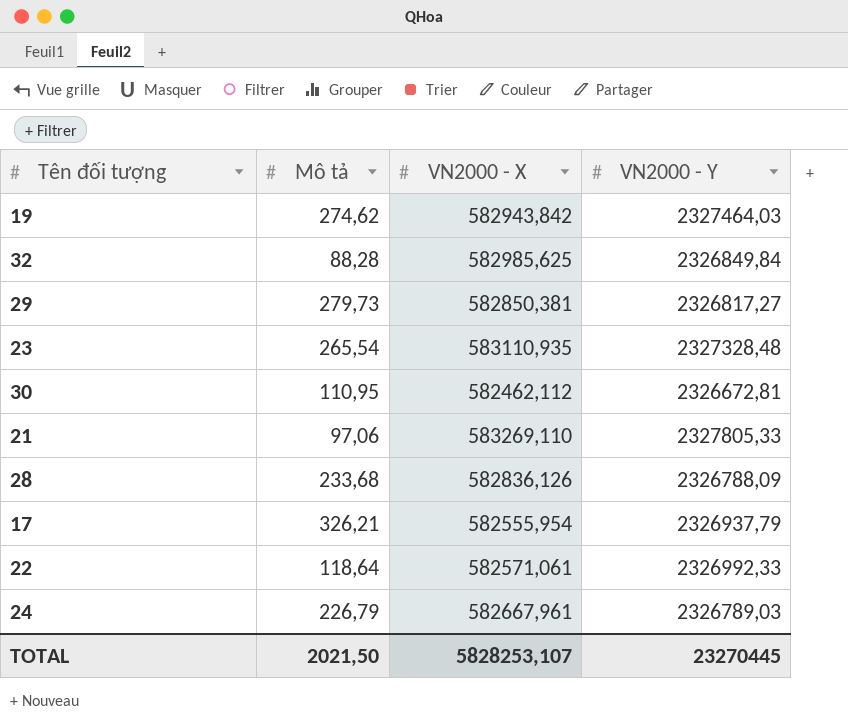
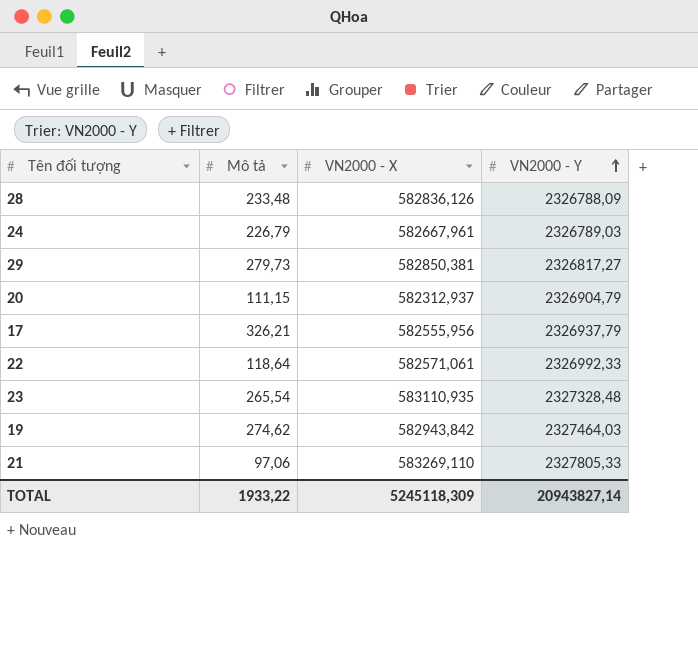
row order: none -> VN2000 - Y ascending
row 32: 88,28 | 582985,625 | 2326849,84 -> none
row 30: 110,95 | 582462,112 | 2326672,81 -> none
28 | Mô tả: 233,68 -> 233,48
row 20: none -> 111,15 | 582312,937 | 2326904,79
17 | VN2000 - X: 582555,954 -> 582555,956
TOTAL | Mô tả: 2021,50 -> 1933,22
TOTAL | VN2000 - X: 5828253,107 -> 5245118,309
TOTAL | VN2000 - Y: 23270445 -> 20943827,14

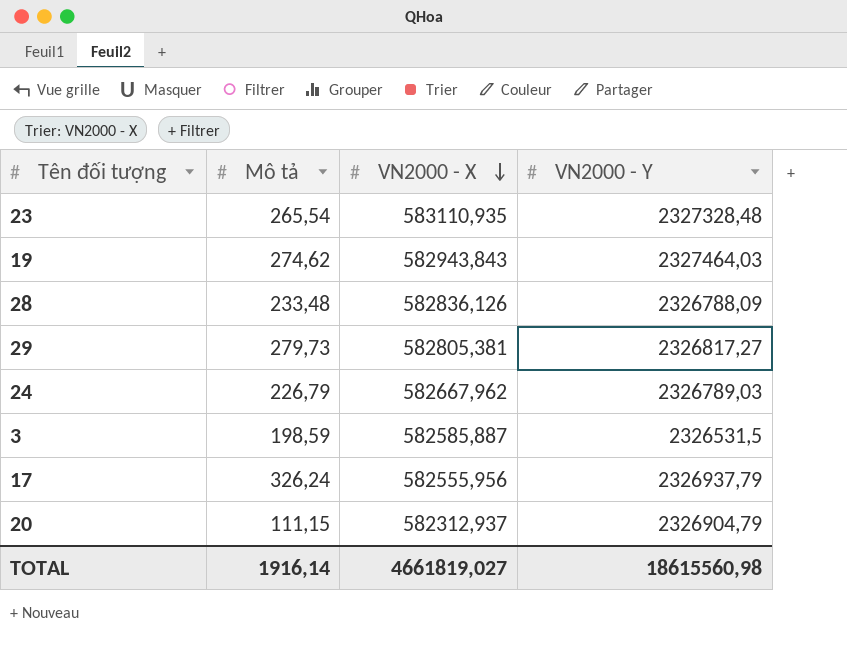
row order: VN2000 - Y ascending -> VN2000 - X descending
row 22: 118,64 | 582571,061 | 2326992,33 -> none
row 21: 97,06 | 583269,110 | 2327805,33 -> none
19 | VN2000 - X: 582943,842 -> 582943,843
29 | VN2000 - X: 582850,381 -> 582805,381
24 | VN2000 - X: 582667,961 -> 582667,962
row 3: none -> 198,59 | 582585,887 | 2326531,5
17 | Mô tả: 326,21 -> 326,24
TOTAL | Mô tả: 1933,22 -> 1916,14
TOTAL | VN2000 - X: 5245118,309 -> 4661819,027
TOTAL | VN2000 - Y: 20943827,14 -> 18615560,98

